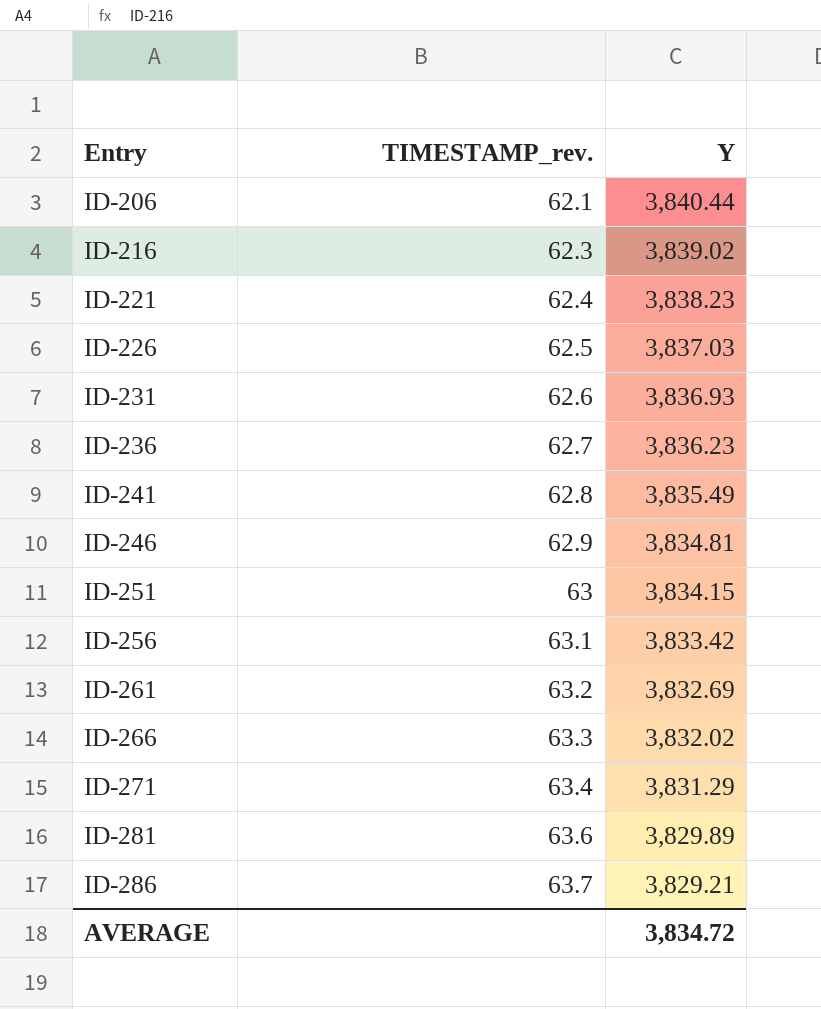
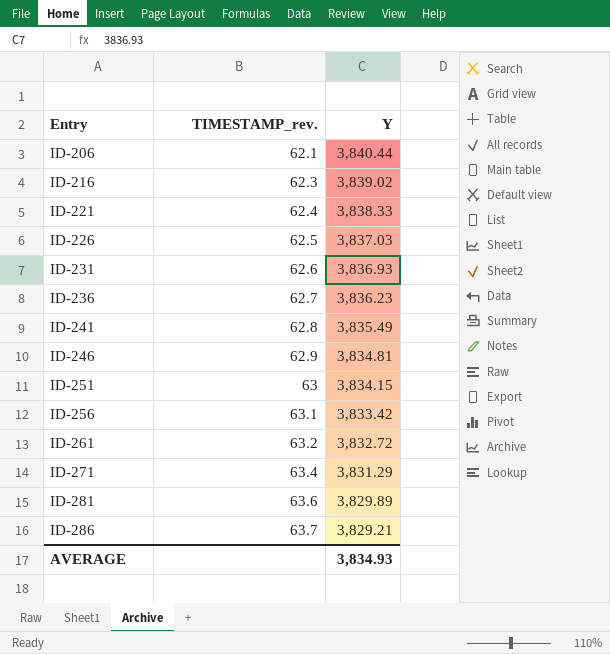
row ID-266: 63.3 | 3,832.02 -> none
ID-221 | Y: 3,838.23 -> 3,838.33
ID-261 | Y: 3,832.69 -> 3,832.72
AVERAGE | Y: 3,834.72 -> 3,834.93

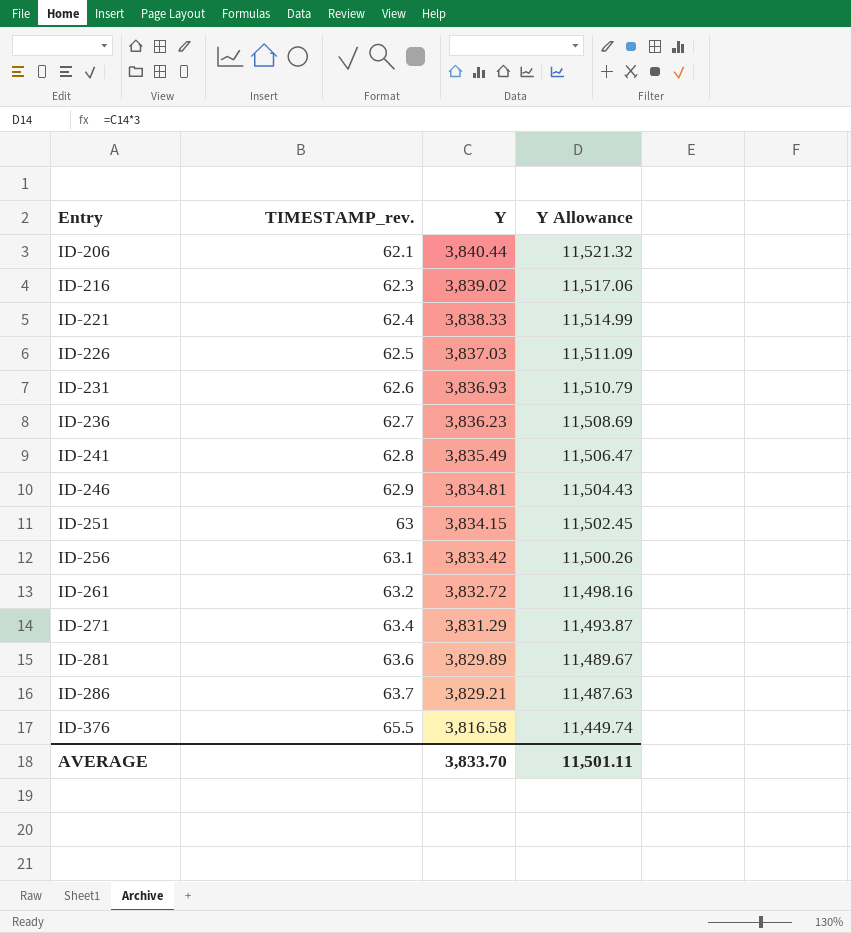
column Y Allowance | formula: none -> [Y] * 3
row ID-376: none -> 65.5 | 3,816.58 | 11,449.74
AVERAGE | Y: 3,834.93 -> 3,833.70

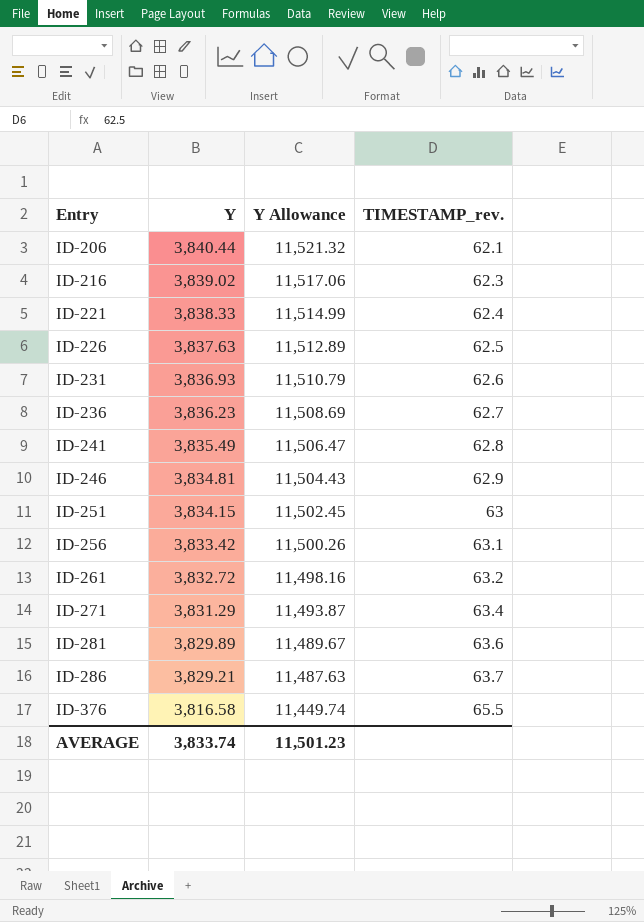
column TIMESTAMP_rev. | position: 2 -> 4
ID-226 | Y: 3,837.03 -> 3,837.63
ID-226 | Y Allowance: 11,511.09 -> 11,512.89
AVERAGE | Y: 3,833.70 -> 3,833.74
AVERAGE | Y Allowance: 11,501.11 -> 11,501.23

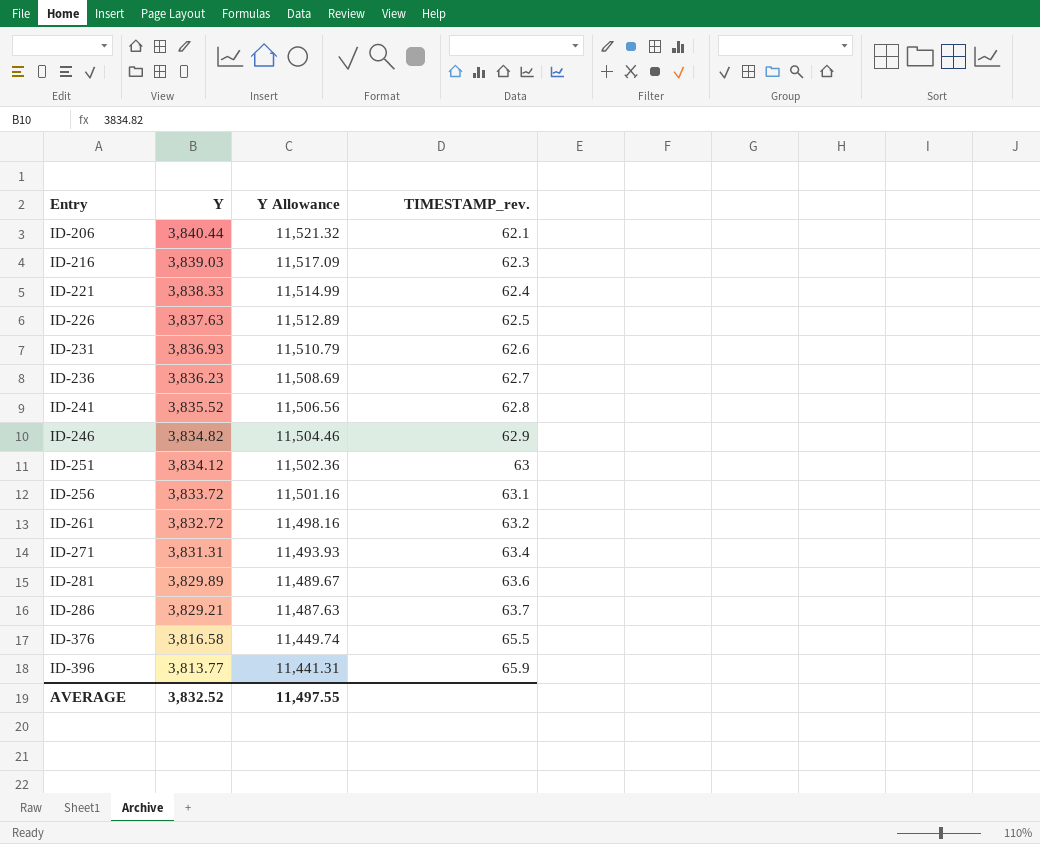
ID-216 | Y: 3,839.02 -> 3,839.03
ID-216 | Y Allowance: 11,517.06 -> 11,517.09
ID-241 | Y: 3,835.49 -> 3,835.52
ID-241 | Y Allowance: 11,506.47 -> 11,506.56
ID-246 | Y: 3,834.81 -> 3,834.82
ID-246 | Y Allowance: 11,504.43 -> 11,504.46
ID-251 | Y: 3,834.15 -> 3,834.12
ID-251 | Y Allowance: 11,502.45 -> 11,502.36
ID-256 | Y: 3,833.42 -> 3,833.72
ID-256 | Y Allowance: 11,500.26 -> 11,501.16
ID-271 | Y: 3,831.29 -> 3,831.31
ID-271 | Y Allowance: 11,493.87 -> 11,493.93
row ID-396: none -> 3,813.77 | 11,441.31 | 65.9
AVERAGE | Y: 3,833.74 -> 3,832.52
AVERAGE | Y Allowance: 11,501.23 -> 11,497.55

